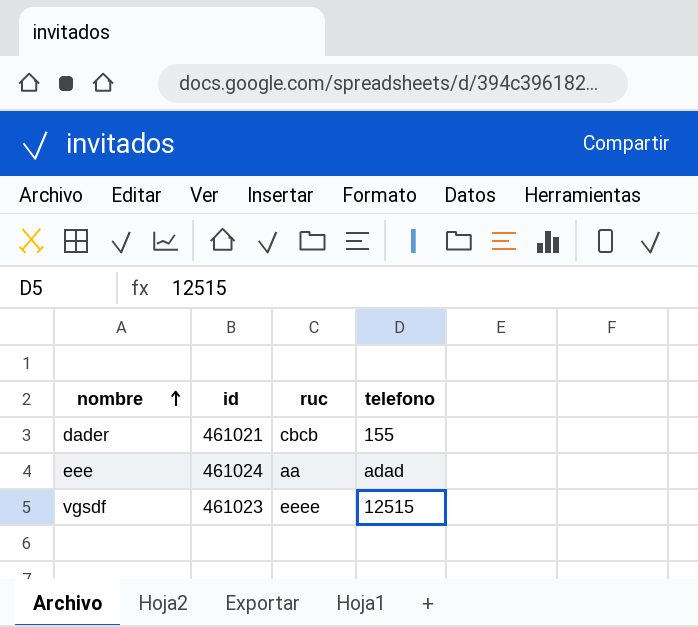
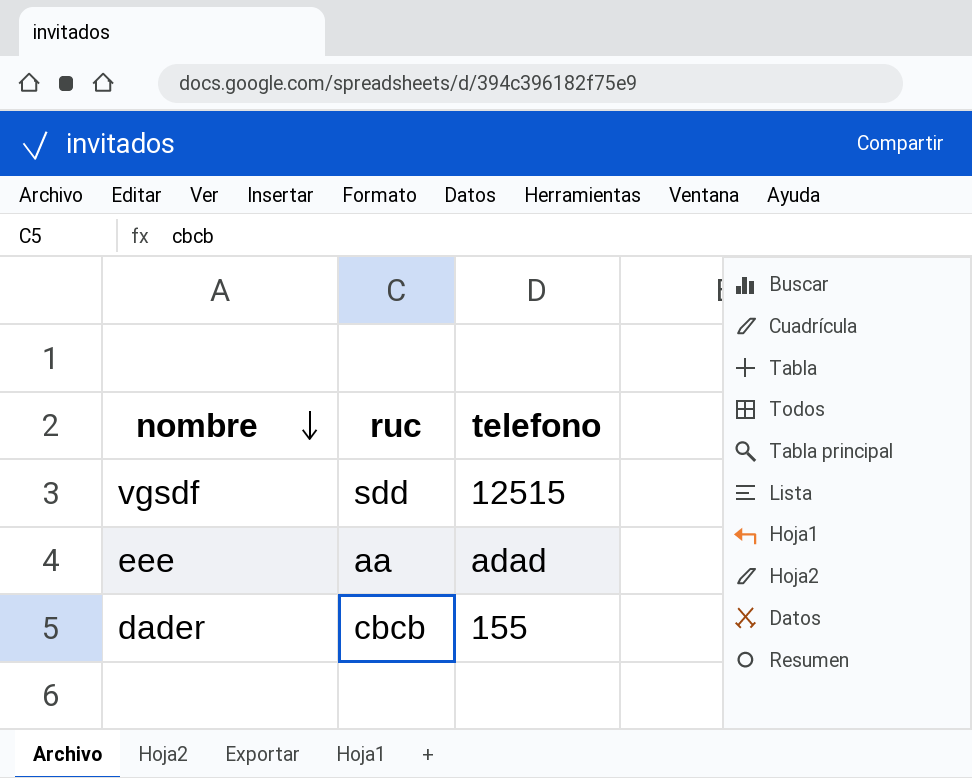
row order: nombre ascending -> nombre descending
column id | position: 2 -> none
vgsdf | ruc: eeee -> sdd

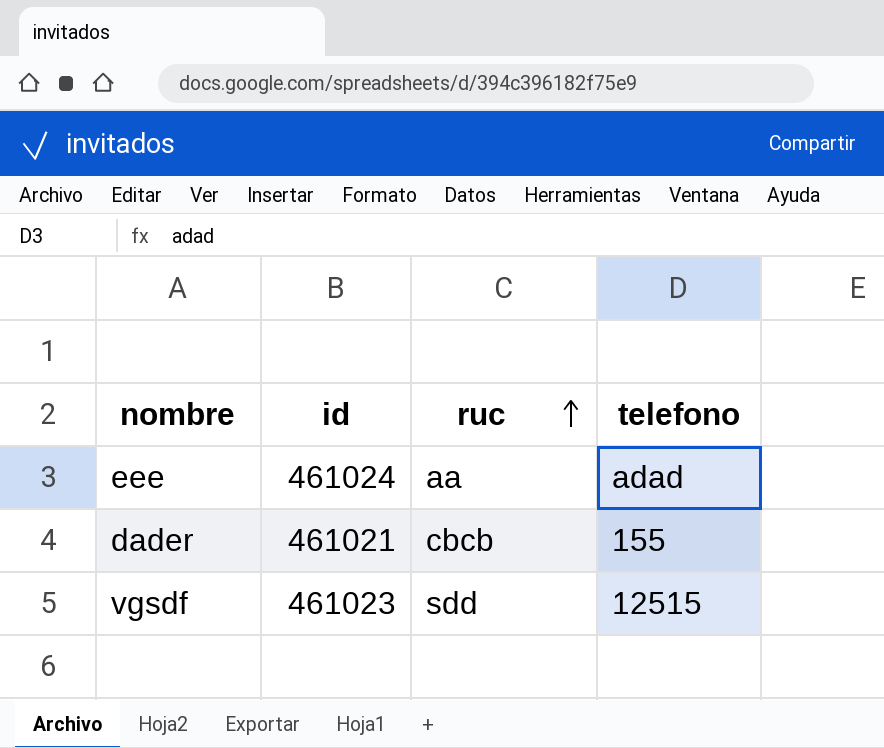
row order: nombre descending -> ruc ascending
column id | position: none -> 2

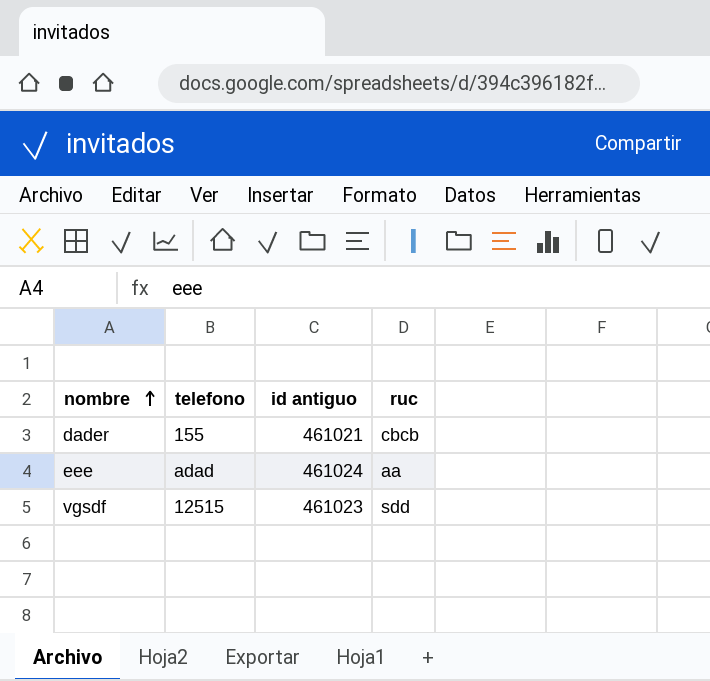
row order: ruc ascending -> nombre ascending
column telefono | position: 4 -> 2
column name: id -> id antiguo

